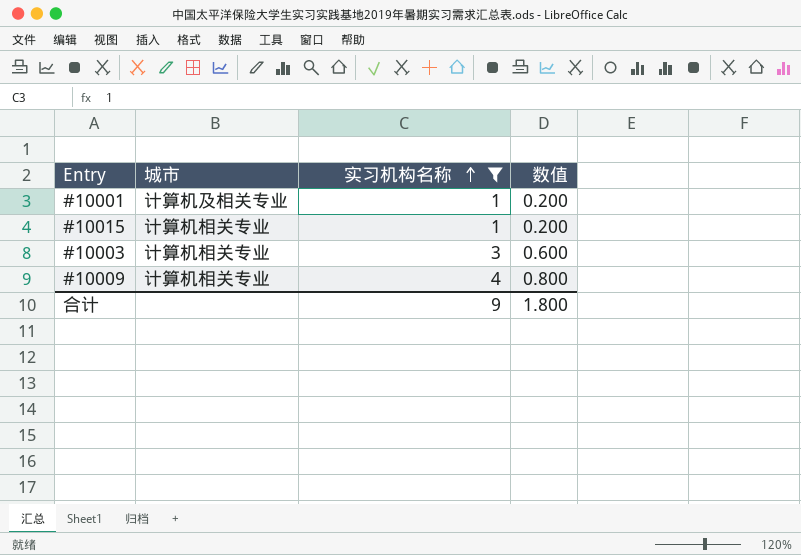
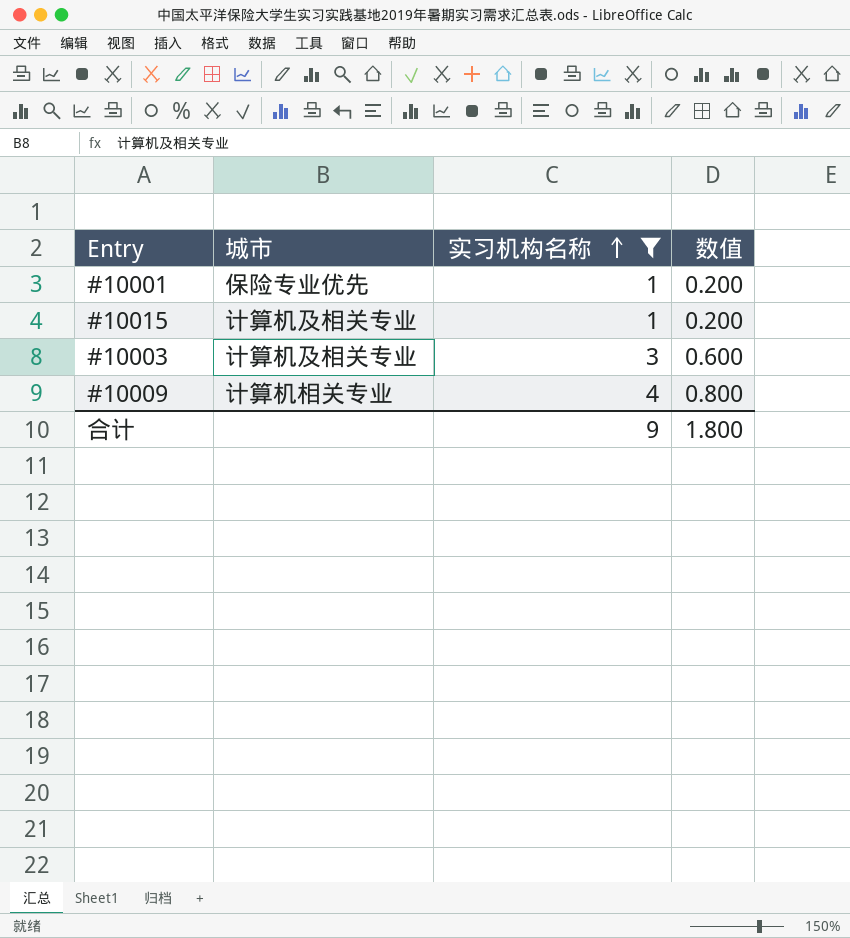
#10001 | 城市: 计算机及相关专业 -> 保险专业优先
#10015 | 城市: 计算机相关专业 -> 计算机及相关专业
#10003 | 城市: 计算机相关专业 -> 计算机及相关专业

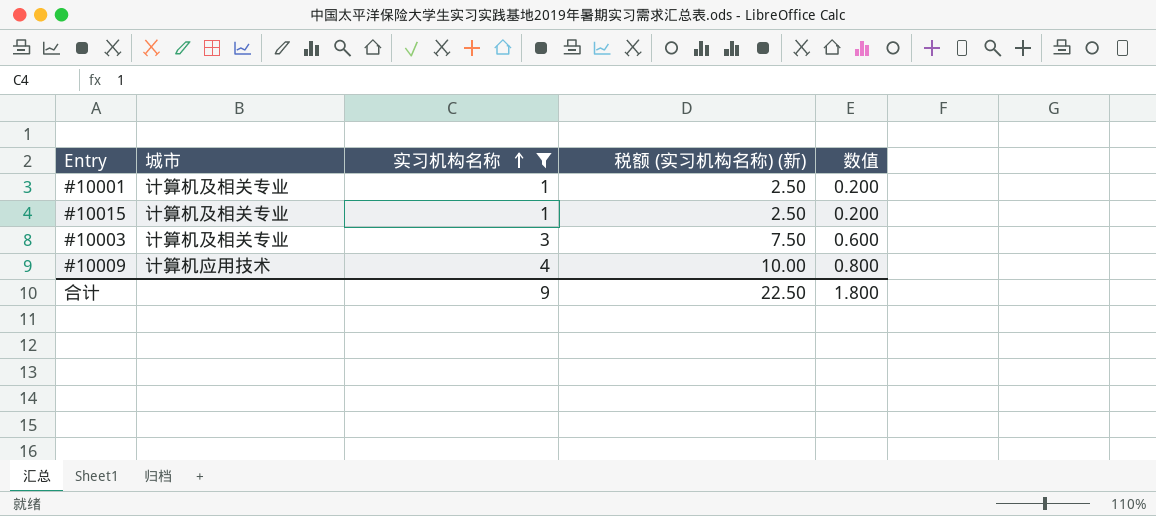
column 税额 (实习机构名称) (新) | formula: none -> [实习机构名称] * 2.5
#10001 | 城市: 保险专业优先 -> 计算机及相关专业
#10009 | 城市: 计算机相关专业 -> 计算机应用技术

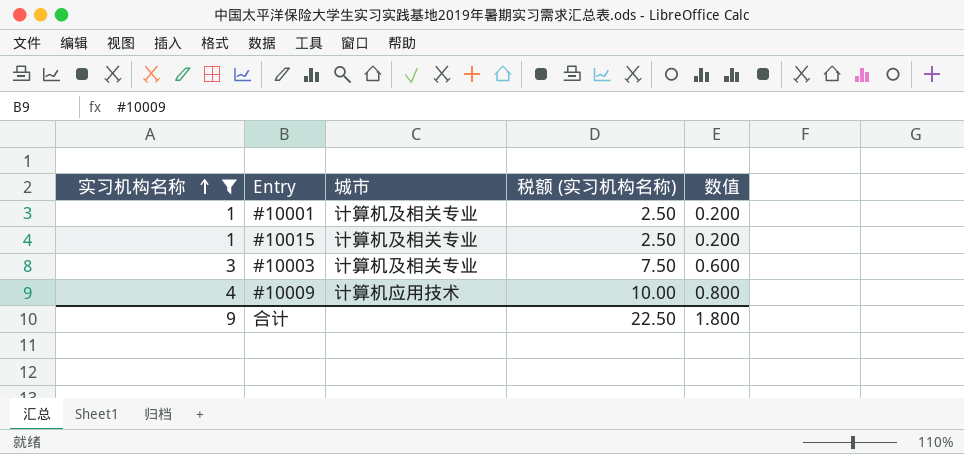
column 实习机构名称 | position: 3 -> 1
column name: 税额 (实习机构名称) (新) -> 税额 (实习机构名称)

